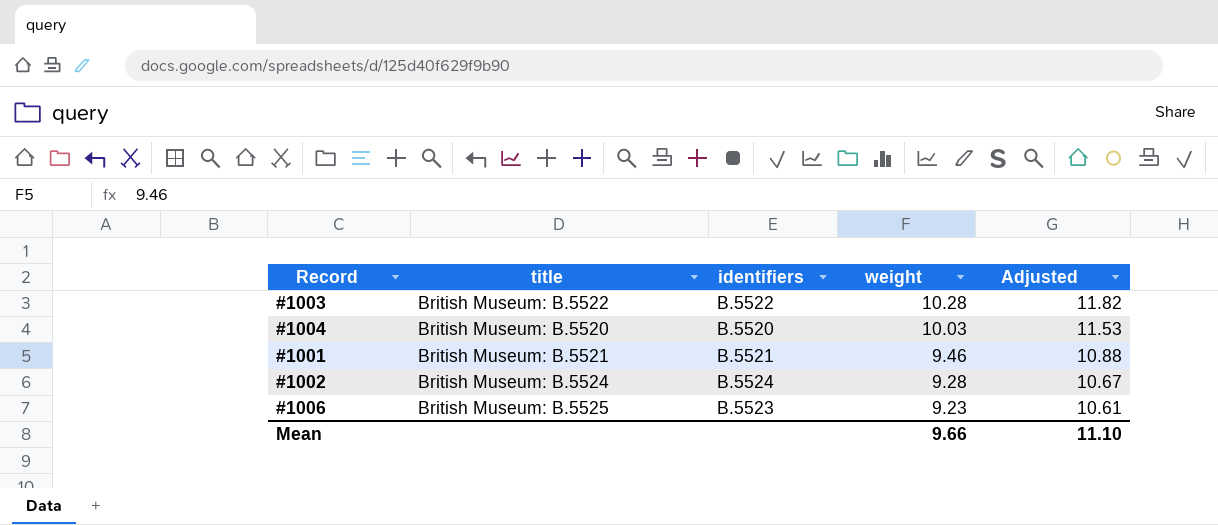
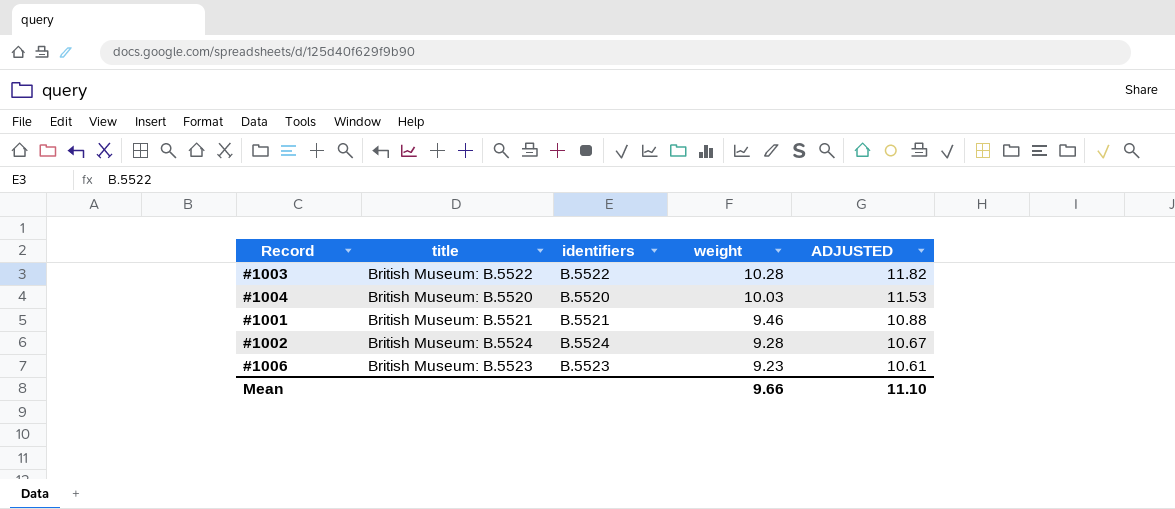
column name: Adjusted -> ADJUSTED
#1006 | title: British Museum: B.5525 -> British Museum: B.5523

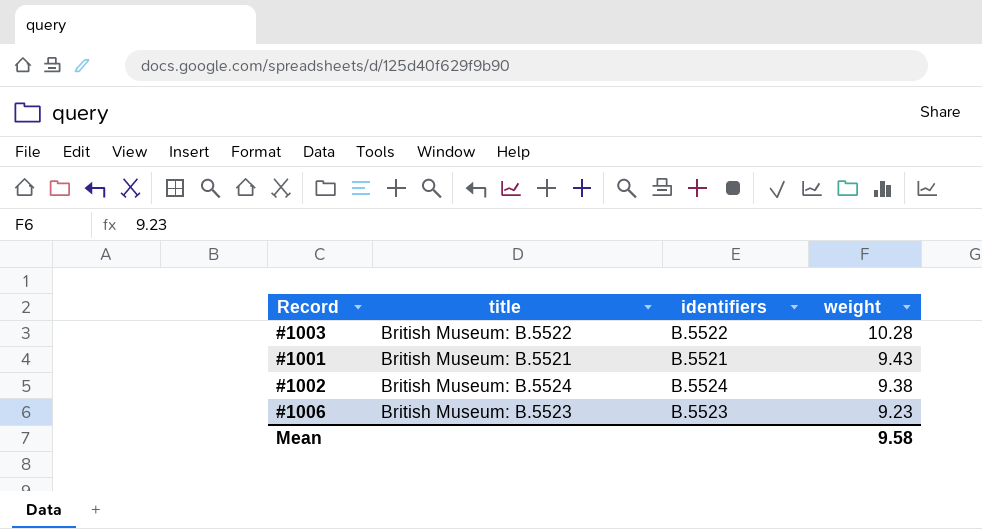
column ADJUSTED | formula: [weight] * 1.15 -> none
row #1004: British Museum: B.5520 | B.5520 | 10.03 | 11.53 -> none
#1001 | weight: 9.46 -> 9.43
#1002 | weight: 9.28 -> 9.38
Mean | weight: 9.66 -> 9.58

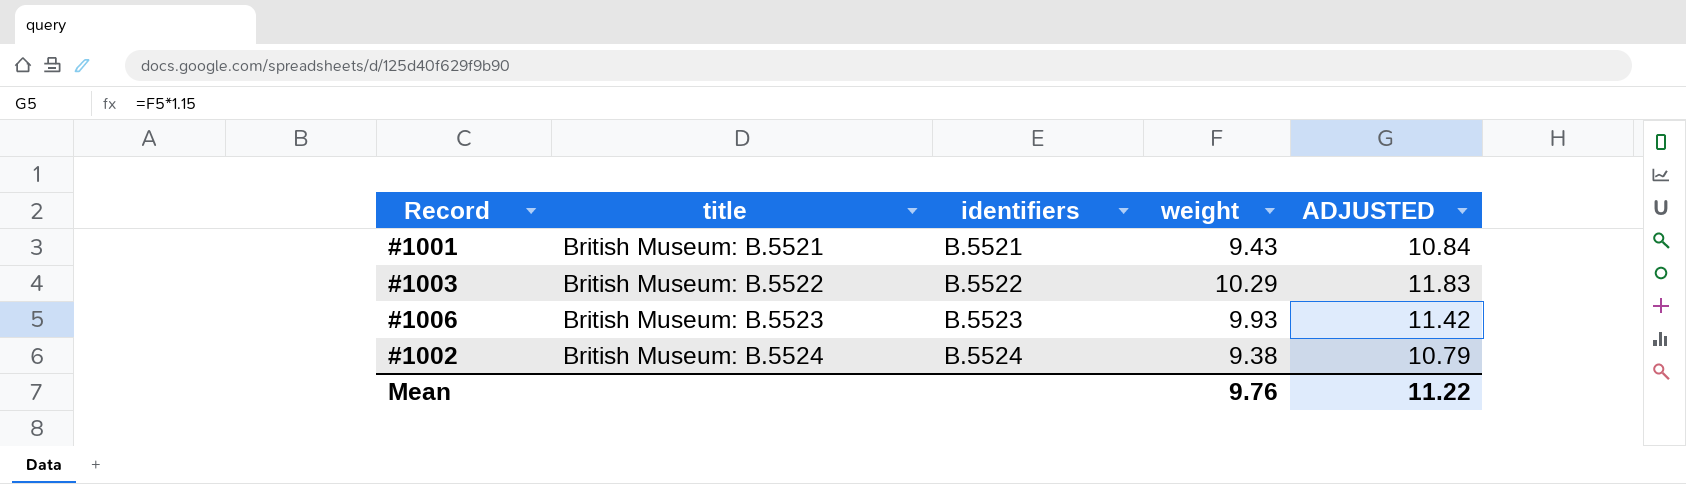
row order: weight descending -> title ascending
column ADJUSTED | formula: none -> [weight] * 1.15
#1003 | weight: 10.28 -> 10.29
#1006 | weight: 9.23 -> 9.93
Mean | weight: 9.58 -> 9.76

